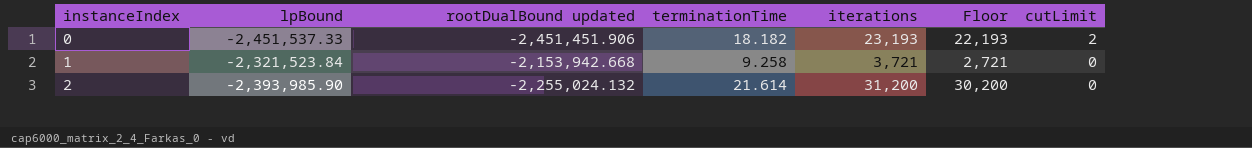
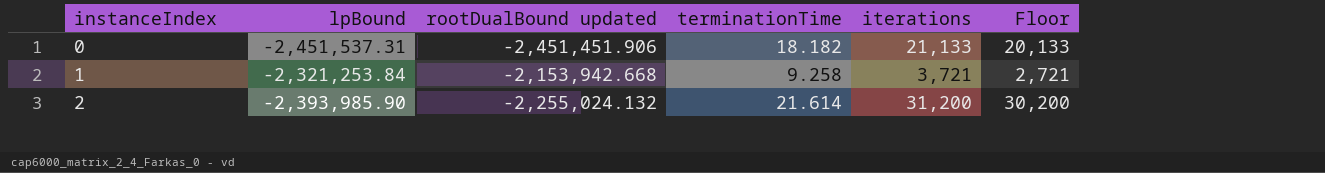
column cutLimit | position: 7 -> none
0 | lpBound: -2,451,537.33 -> -2,451,537.31
0 | iterations: 23,193 -> 21,133
0 | Floor: 22,193 -> 20,133
1 | lpBound: -2,321,523.84 -> -2,321,253.84

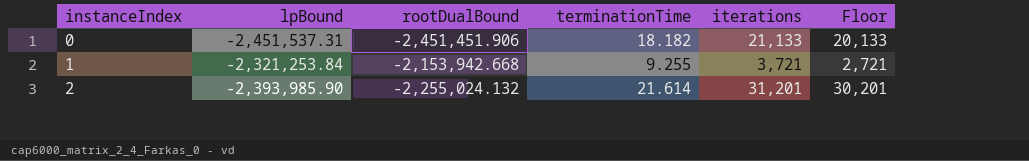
column name: rootDualBound updated -> rootDualBound
1 | terminationTime: 9.258 -> 9.255
2 | iterations: 31,200 -> 31,201
2 | Floor: 30,200 -> 30,201

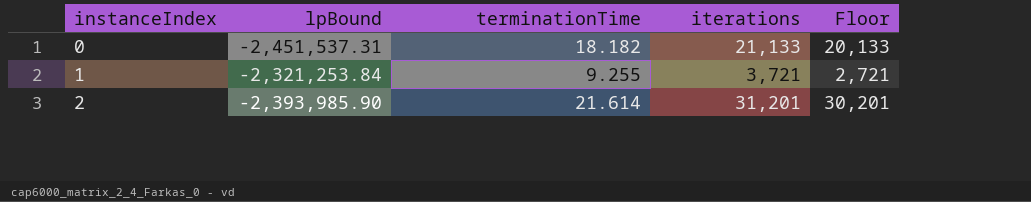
column rootDualBound | position: 3 -> none

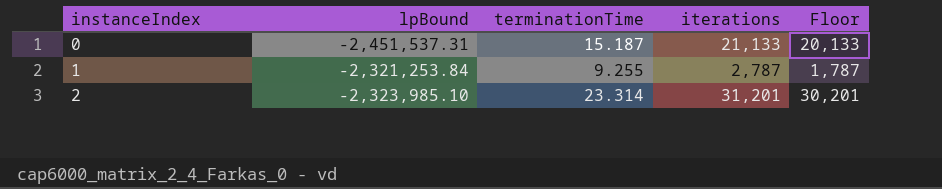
0 | terminationTime: 18.182 -> 15.187
1 | iterations: 3,721 -> 2,787
1 | Floor: 2,721 -> 1,787
2 | lpBound: -2,393,985.90 -> -2,323,985.10
2 | terminationTime: 21.614 -> 23.314

